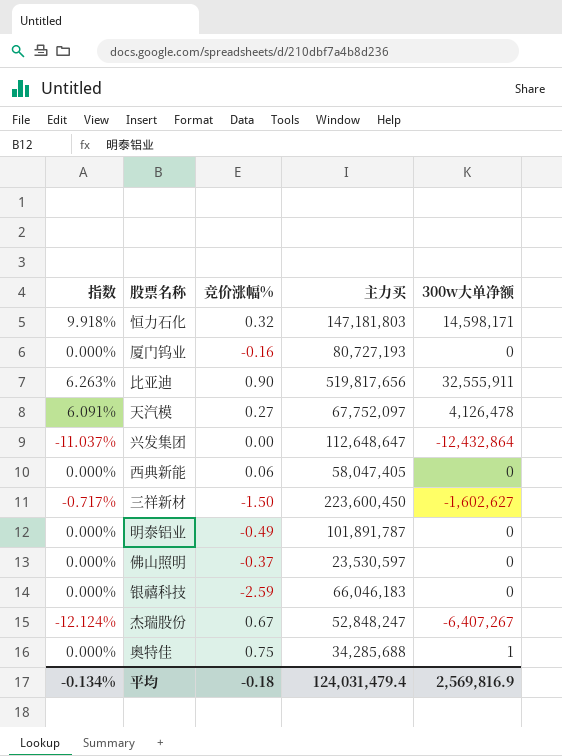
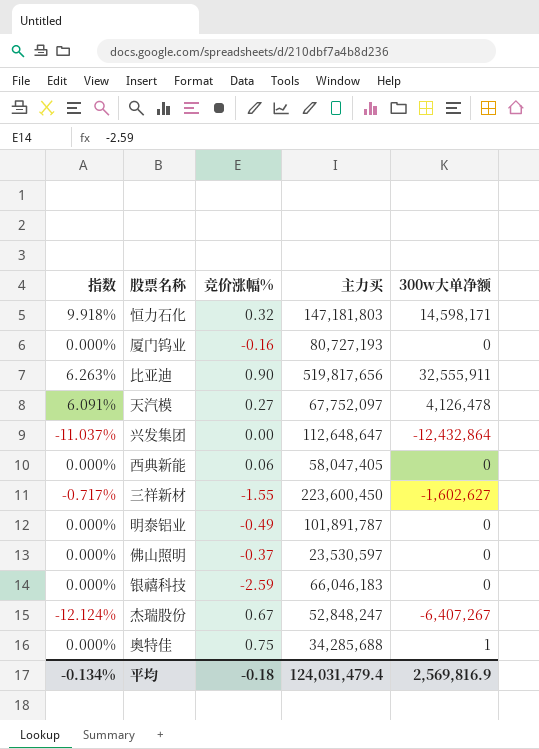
三祥新材 | 竞价涨幅%: -1.50 -> -1.55

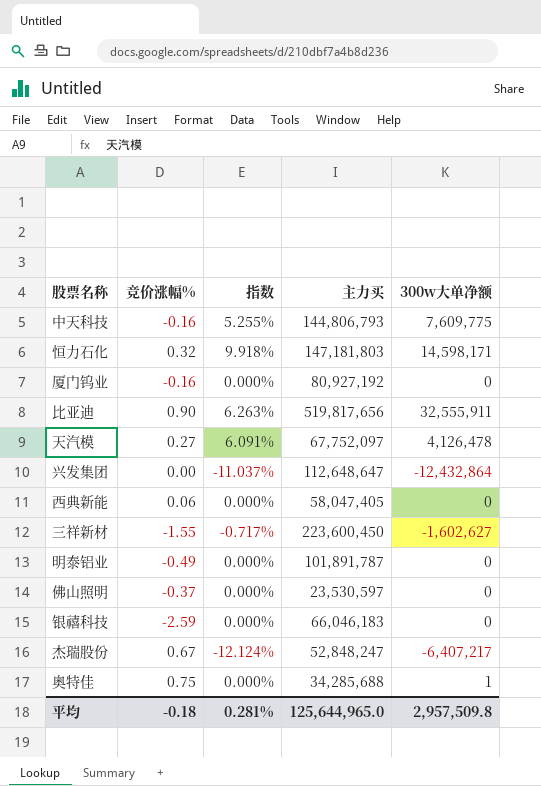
column 指数 | position: 1 -> 3
row 中天科技: none -> -0.16 | 5.255% | 144,806,793 | 7,609,775
厦门钨业 | 主力买: 80,727,193 -> 80,927,192
杰瑞股份 | 300w大单净额: -6,407,267 -> -6,407,217
平均 | 指数: -0.134% -> 0.281%
平均 | 主力买: 124,031,479.4 -> 125,644,965.0
平均 | 300w大单净额: 2,569,816.9 -> 2,957,509.8

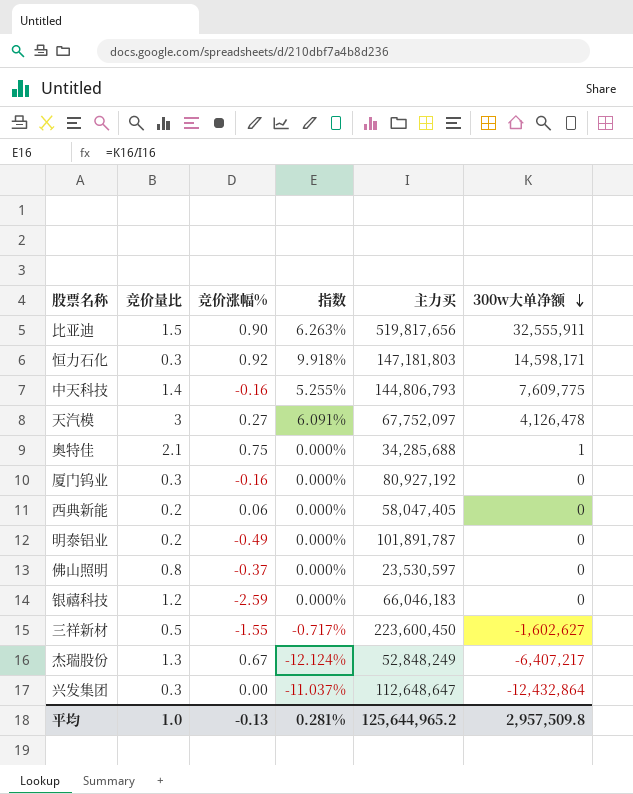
row order: none -> 300w大单净额 descending
column 竞价量比 | position: none -> 2
恒力石化 | 竞价涨幅%: 0.32 -> 0.92
杰瑞股份 | 主力买: 52,848,247 -> 52,848,249
平均 | 竞价涨幅%: -0.18 -> -0.13
平均 | 主力买: 125,644,965.0 -> 125,644,965.2

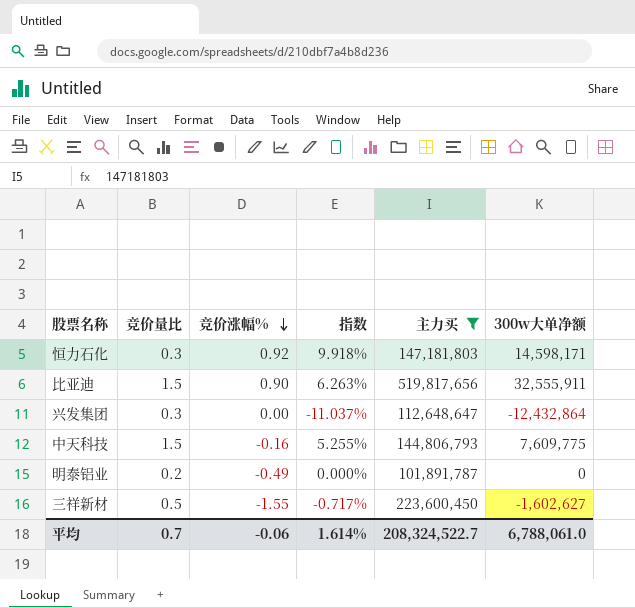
filter: none -> 主力买 >= 101,891,787
row order: 300w大单净额 descending -> 竞价涨幅% descending
中天科技 | 竞价量比: 1.4 -> 1.5
平均 | 竞价量比: 1.0 -> 0.7
平均 | 竞价涨幅%: -0.13 -> -0.06
平均 | 指数: 0.281% -> 1.614%
平均 | 主力买: 125,644,965.2 -> 208,324,522.7
平均 | 300w大单净额: 2,957,509.8 -> 6,788,061.0

